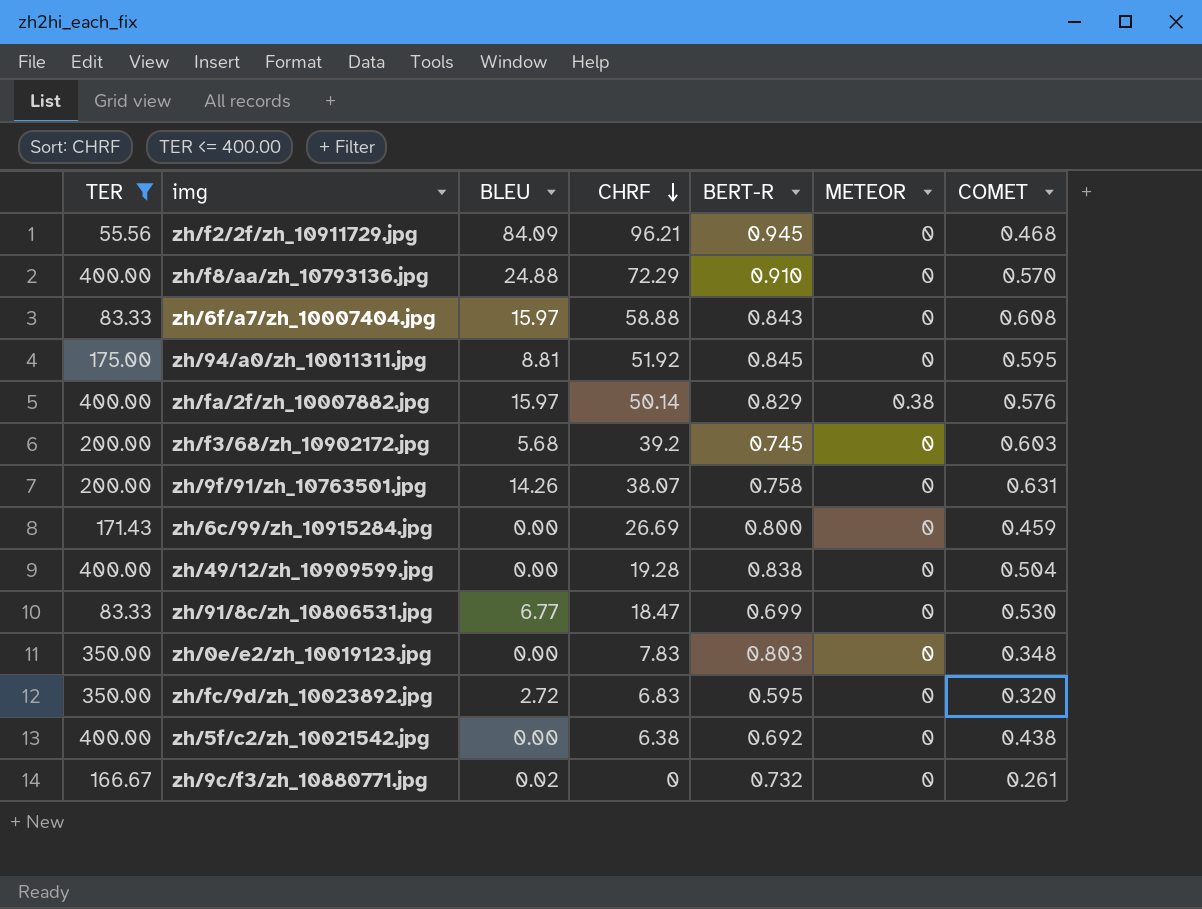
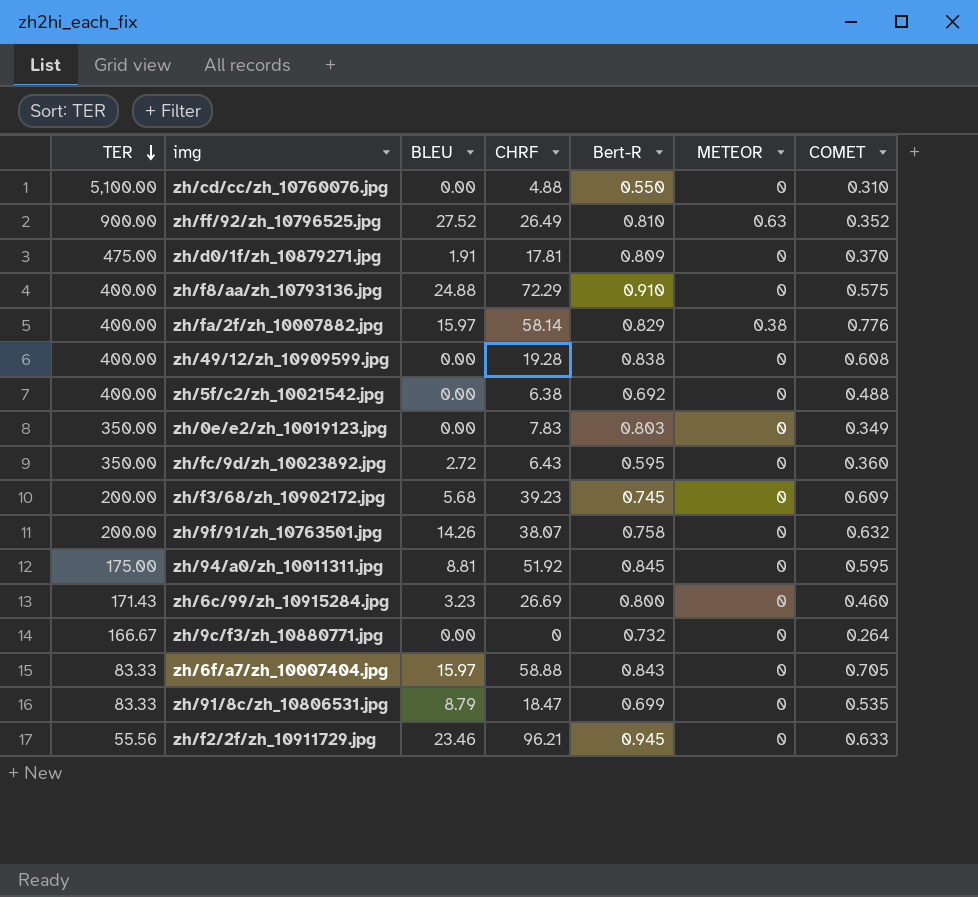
filter: TER <= 400.00 -> none
row order: CHRF descending -> TER descending
column name: BERT-R -> Bert-R
zh/f8/aa/zh_10793136.jpg | COMET: 0.570 -> 0.575
zh/fa/2f/zh_10007882.jpg | CHRF: 50.14 -> 58.14
zh/fa/2f/zh_10007882.jpg | COMET: 0.576 -> 0.776
zh/49/12/zh_10909599.jpg | COMET: 0.504 -> 0.608
zh/5f/c2/zh_10021542.jpg | COMET: 0.438 -> 0.488
zh/0e/e2/zh_10019123.jpg | COMET: 0.348 -> 0.349
zh/fc/9d/zh_10023892.jpg | CHRF: 6.83 -> 6.43
zh/fc/9d/zh_10023892.jpg | COMET: 0.320 -> 0.360
zh/f3/68/zh_10902172.jpg | CHRF: 39.2 -> 39.23
zh/f3/68/zh_10902172.jpg | COMET: 0.603 -> 0.609
zh/9f/91/zh_10763501.jpg | COMET: 0.631 -> 0.632
zh/6c/99/zh_10915284.jpg | BLEU: 0.00 -> 3.23
zh/6c/99/zh_10915284.jpg | COMET: 0.459 -> 0.460
zh/9c/f3/zh_10880771.jpg | BLEU: 0.02 -> 0.00
zh/9c/f3/zh_10880771.jpg | COMET: 0.261 -> 0.264
zh/6f/a7/zh_10007404.jpg | COMET: 0.608 -> 0.705
zh/91/8c/zh_10806531.jpg | BLEU: 6.77 -> 8.79
zh/91/8c/zh_10806531.jpg | COMET: 0.530 -> 0.535
zh/f2/2f/zh_10911729.jpg | BLEU: 84.09 -> 23.46
zh/f2/2f/zh_10911729.jpg | COMET: 0.468 -> 0.633

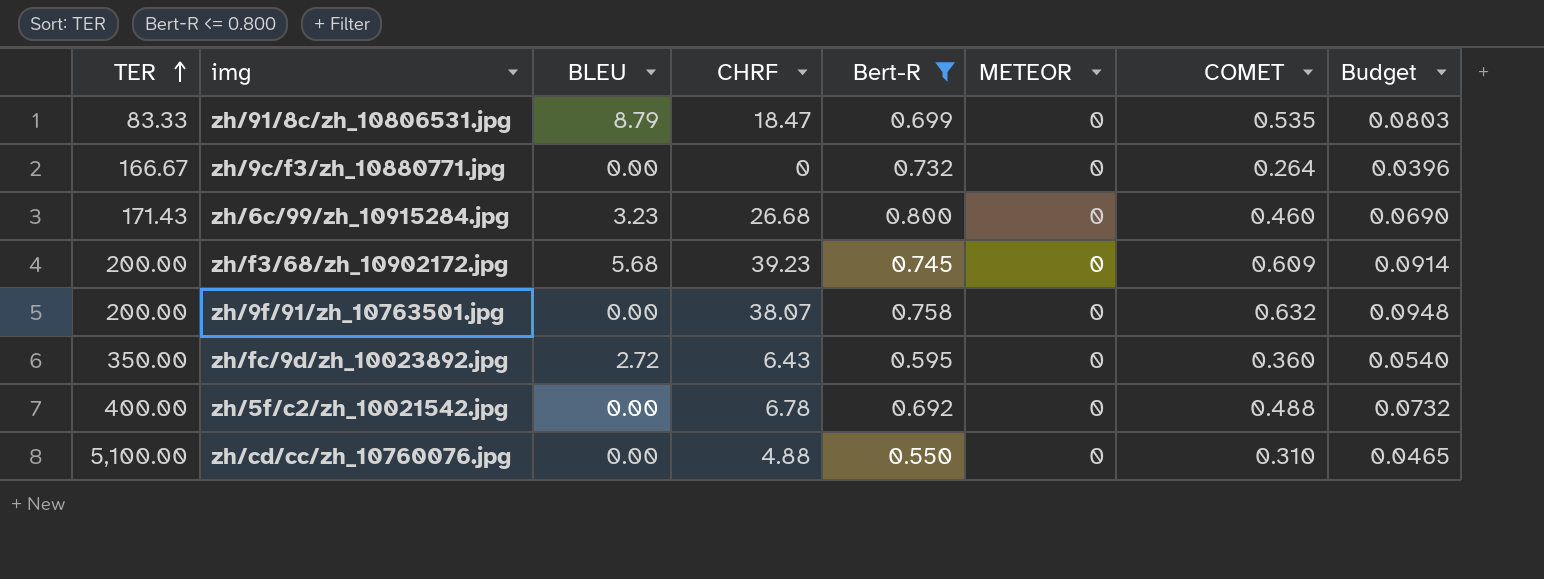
filter: none -> Bert-R <= 0.800
row order: TER descending -> TER ascending
column Budget | formula: none -> [COMET] * 0.15
zh/6c/99/zh_10915284.jpg | CHRF: 26.69 -> 26.68
zh/9f/91/zh_10763501.jpg | BLEU: 14.26 -> 0.00
zh/5f/c2/zh_10021542.jpg | CHRF: 6.38 -> 6.78

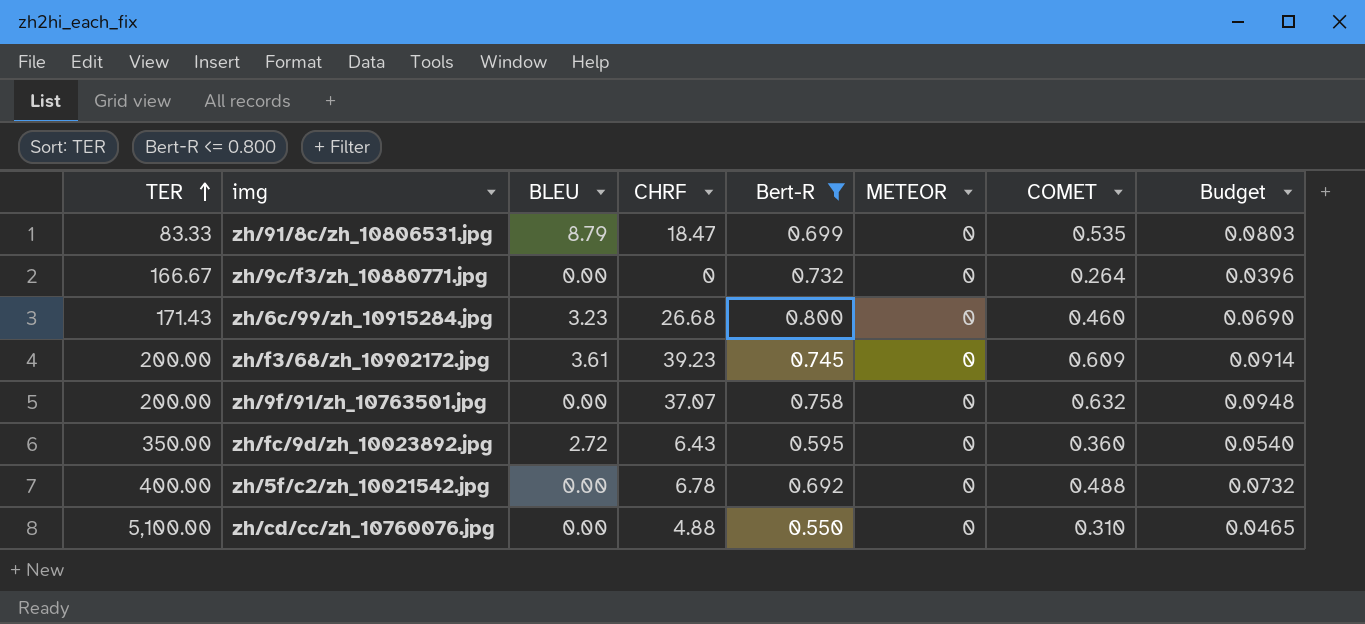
zh/f3/68/zh_10902172.jpg | BLEU: 5.68 -> 3.61
zh/9f/91/zh_10763501.jpg | CHRF: 38.07 -> 37.07

